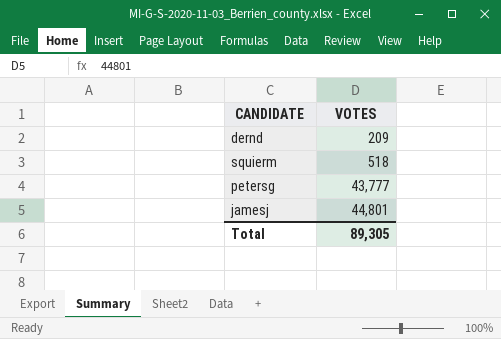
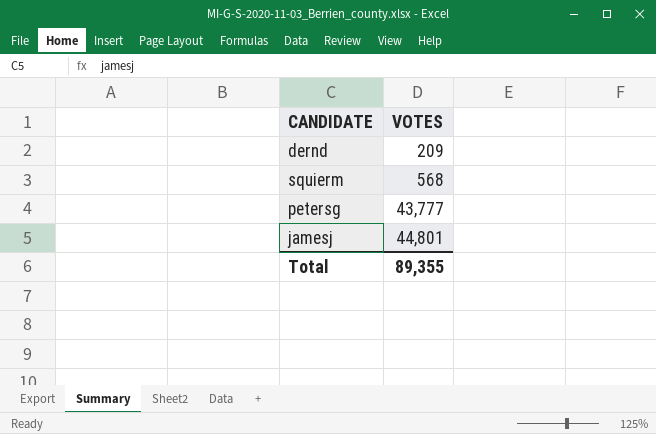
squierm | VOTES: 518 -> 568
Total | VOTES: 89,305 -> 89,355

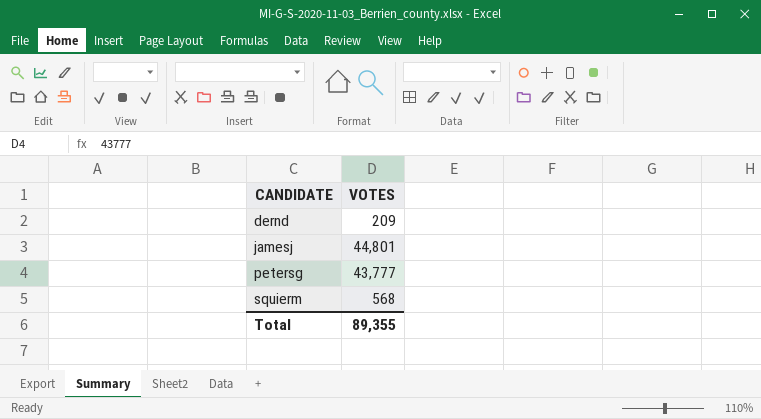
row order: VOTES ascending -> CANDIDATE ascending

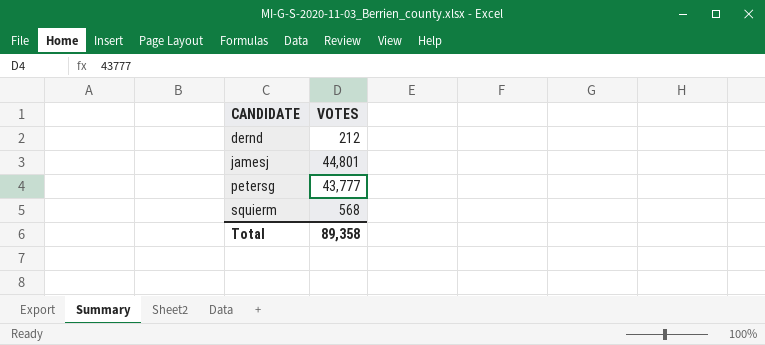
dernd | VOTES: 209 -> 212
Total | VOTES: 89,355 -> 89,358

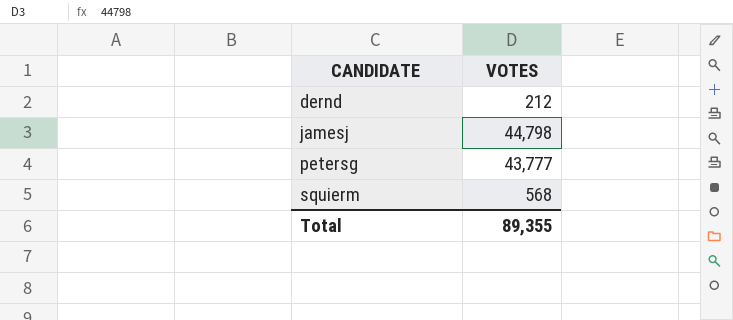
jamesj | VOTES: 44,801 -> 44,798
Total | VOTES: 89,358 -> 89,355

